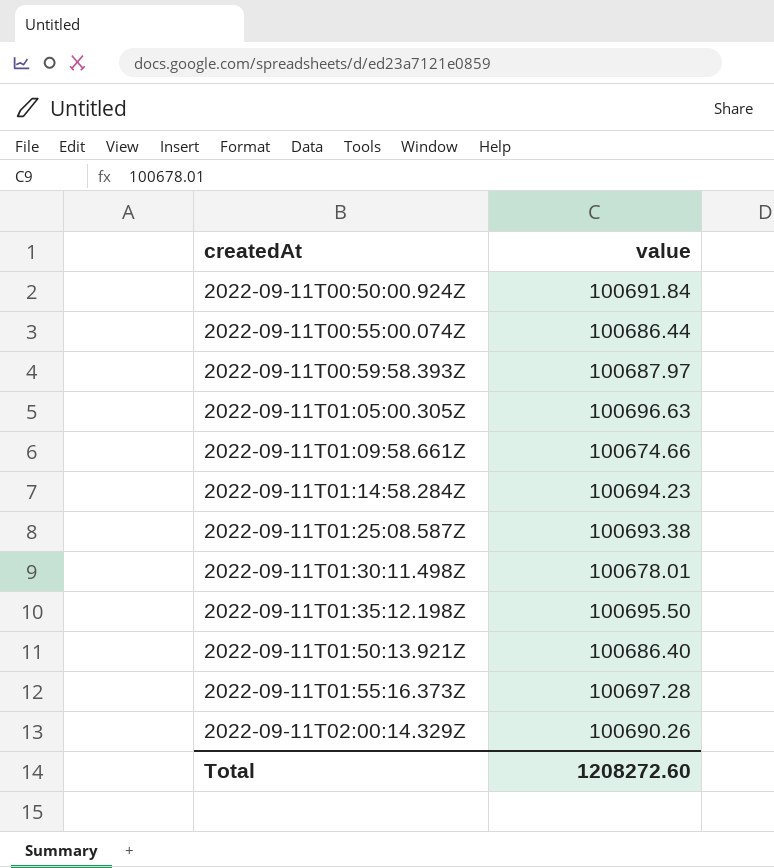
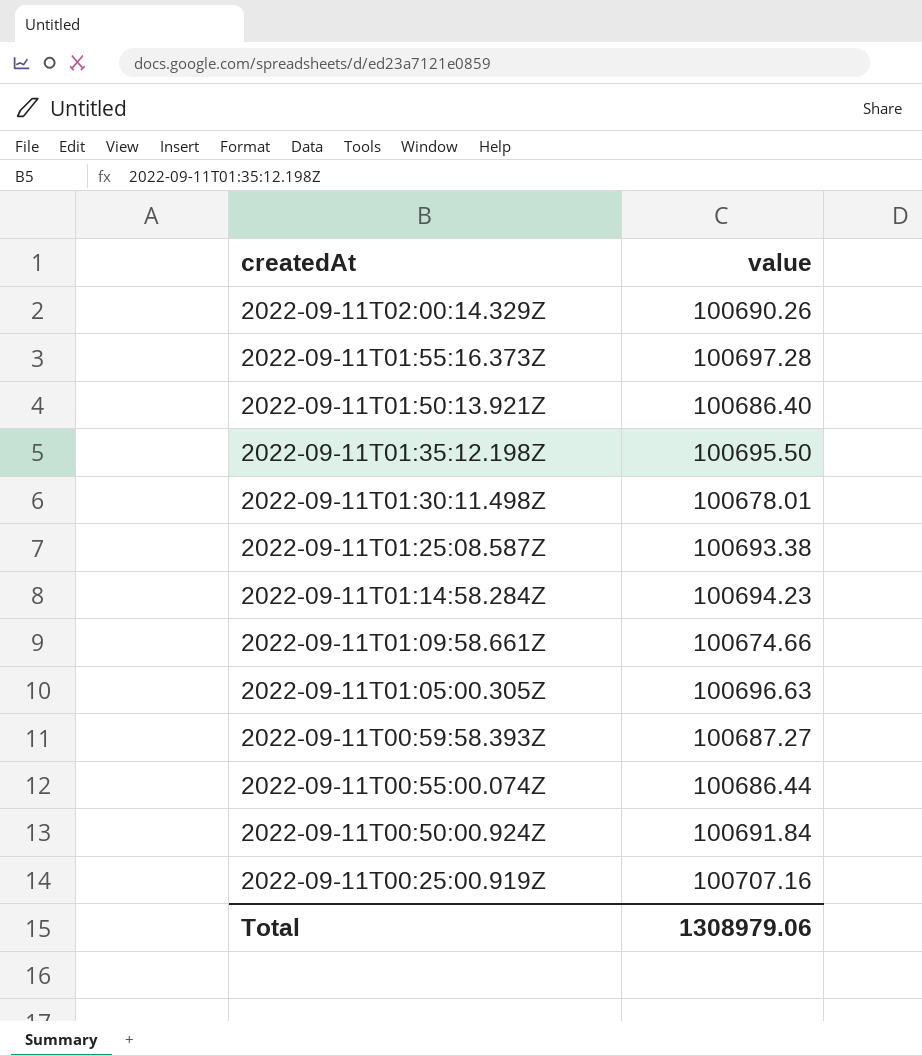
row order: createdAt ascending -> createdAt descending
2022-09-11T00:59:58.393Z | value: 100687.97 -> 100687.27
row 2022-09-11T00:25:00.919Z: none -> 100707.16
Total | value: 1208272.60 -> 1308979.06

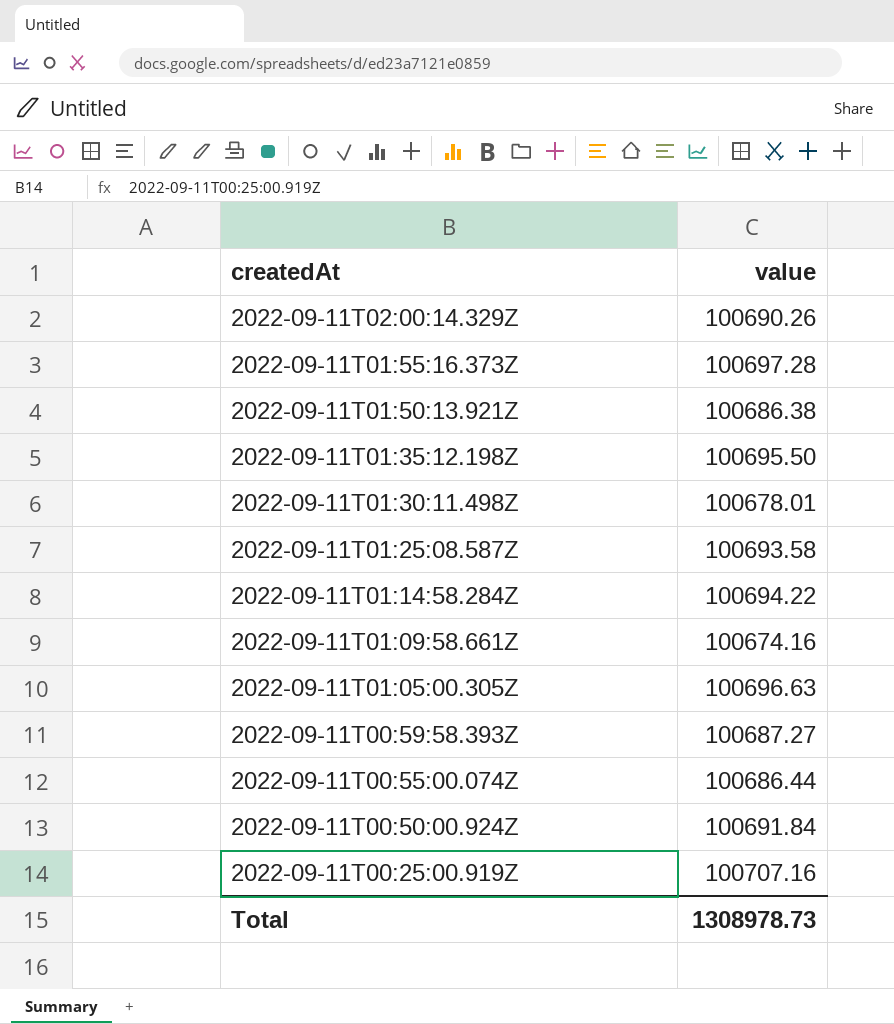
2022-09-11T01:50:13.921Z | value: 100686.40 -> 100686.38
2022-09-11T01:25:08.587Z | value: 100693.38 -> 100693.58
2022-09-11T01:14:58.284Z | value: 100694.23 -> 100694.22
2022-09-11T01:09:58.661Z | value: 100674.66 -> 100674.16
Total | value: 1308979.06 -> 1308978.73

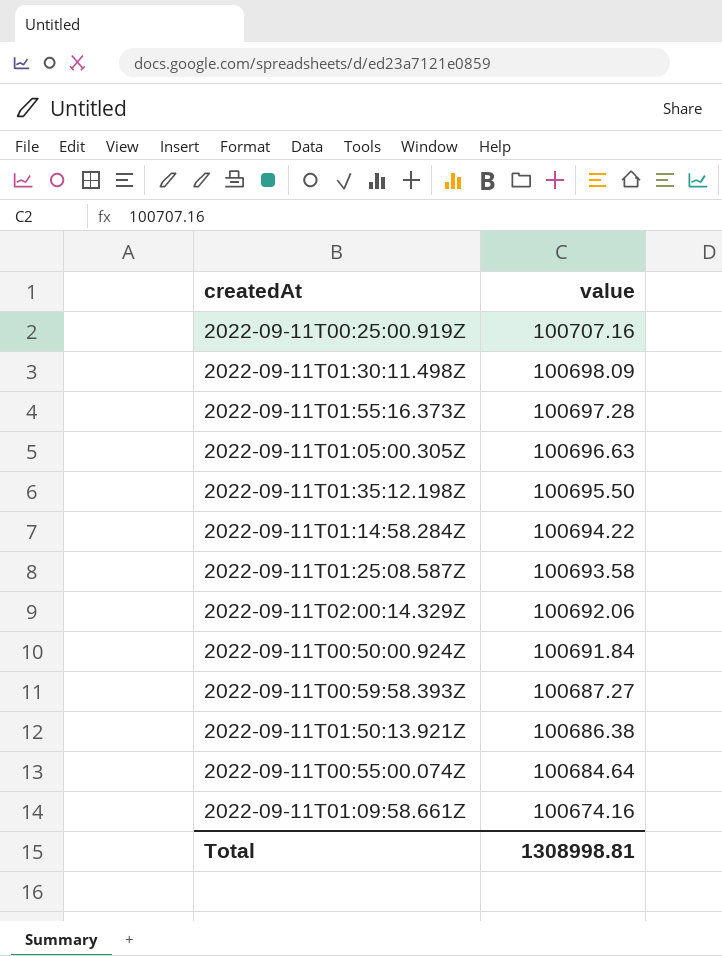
row order: createdAt descending -> value descending
2022-09-11T01:30:11.498Z | value: 100678.01 -> 100698.09
2022-09-11T02:00:14.329Z | value: 100690.26 -> 100692.06
2022-09-11T00:55:00.074Z | value: 100686.44 -> 100684.64
Total | value: 1308978.73 -> 1308998.81

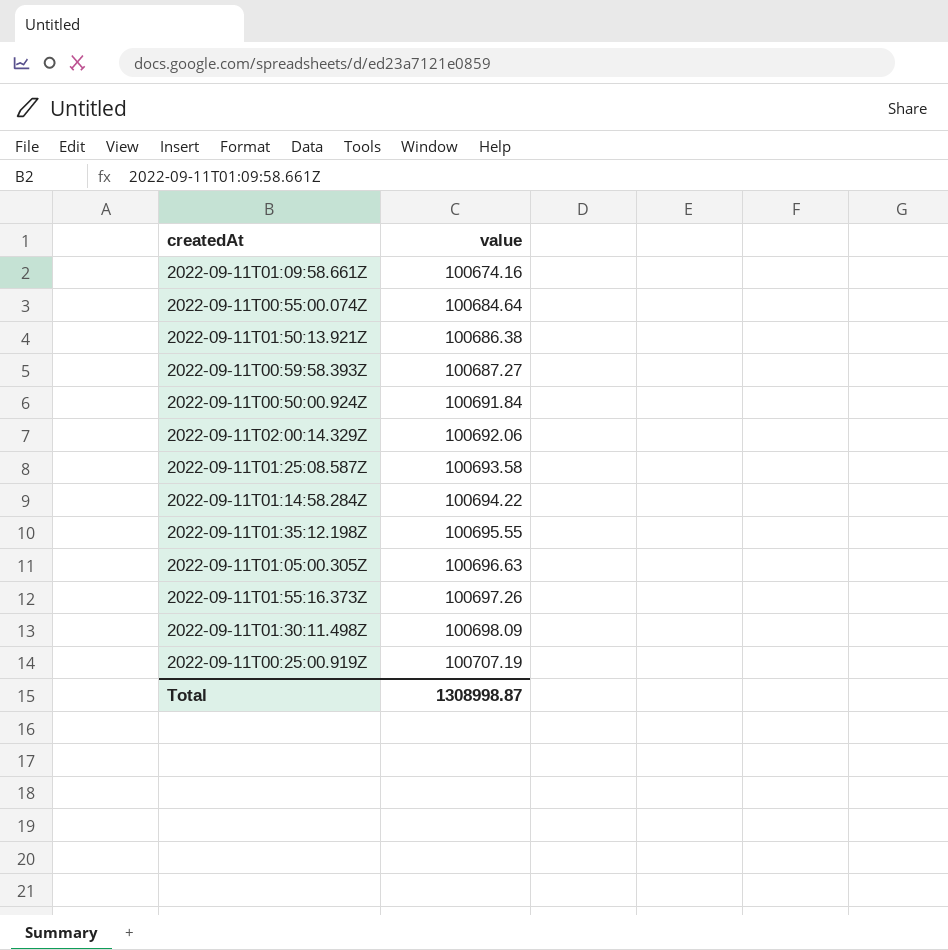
row order: value descending -> value ascending
2022-09-11T01:35:12.198Z | value: 100695.50 -> 100695.55
2022-09-11T01:55:16.373Z | value: 100697.28 -> 100697.26
2022-09-11T00:25:00.919Z | value: 100707.16 -> 100707.19
Total | value: 1308998.81 -> 1308998.87

